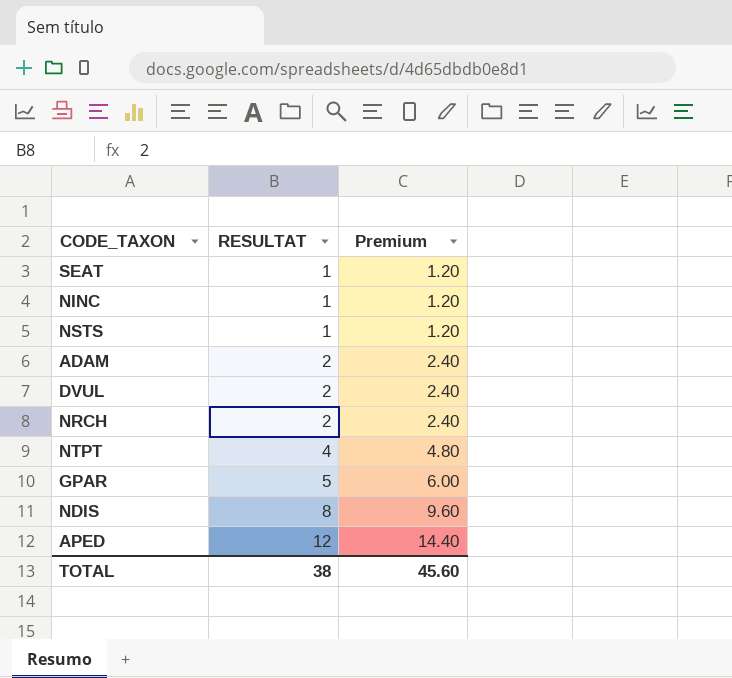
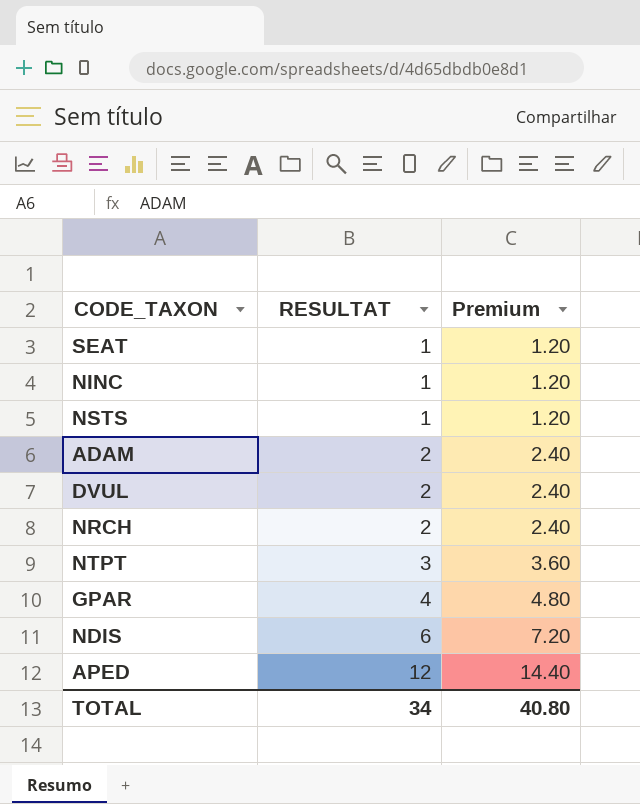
NTPT | RESULTAT: 4 -> 3
NTPT | Premium: 4.80 -> 3.60
GPAR | RESULTAT: 5 -> 4
GPAR | Premium: 6.00 -> 4.80
NDIS | RESULTAT: 8 -> 6
NDIS | Premium: 9.60 -> 7.20
TOTAL | RESULTAT: 38 -> 34
TOTAL | Premium: 45.60 -> 40.80

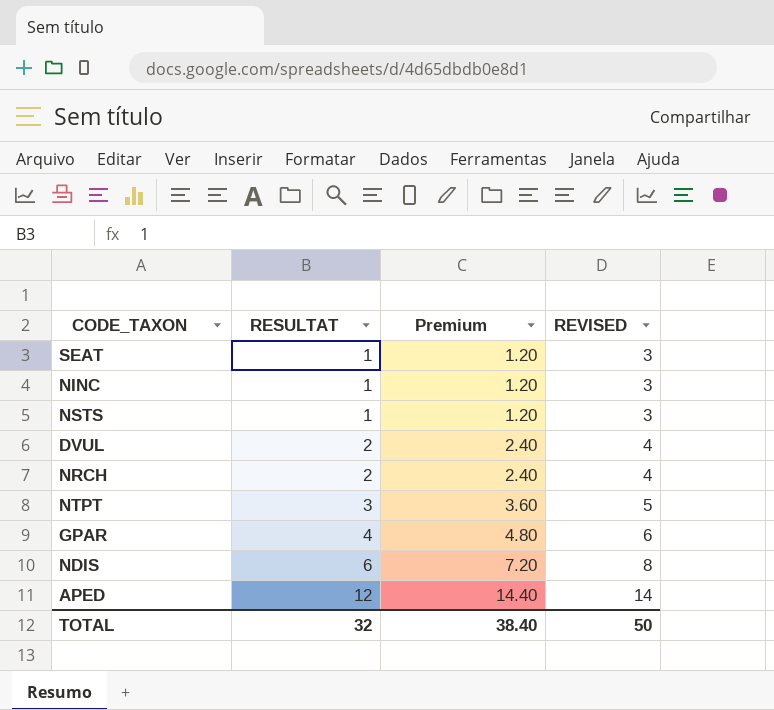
column REVISED | formula: none -> [RESULTAT] + 2
row ADAM: 2 | 2.40 -> none
TOTAL | RESULTAT: 34 -> 32
TOTAL | Premium: 40.80 -> 38.40

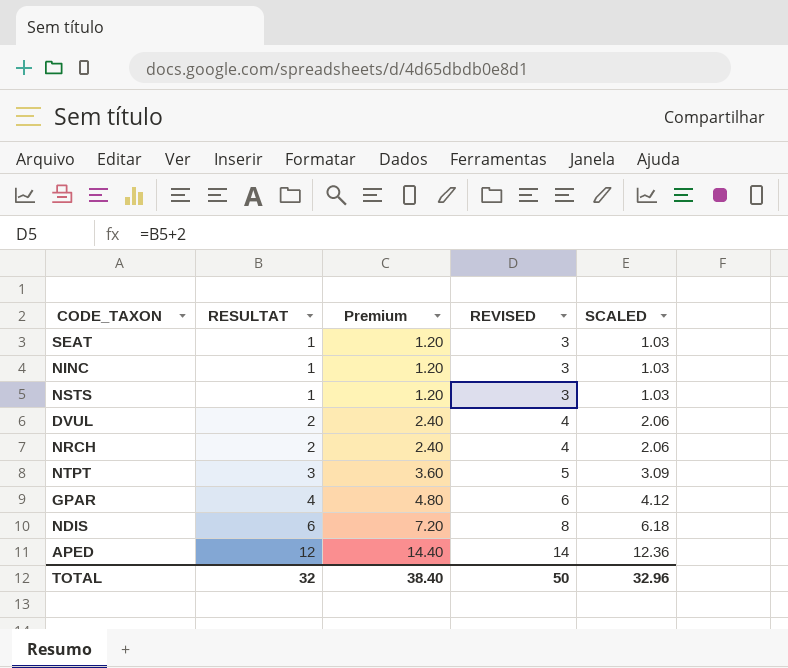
column SCALED | formula: none -> [RESULTAT] * 1.03

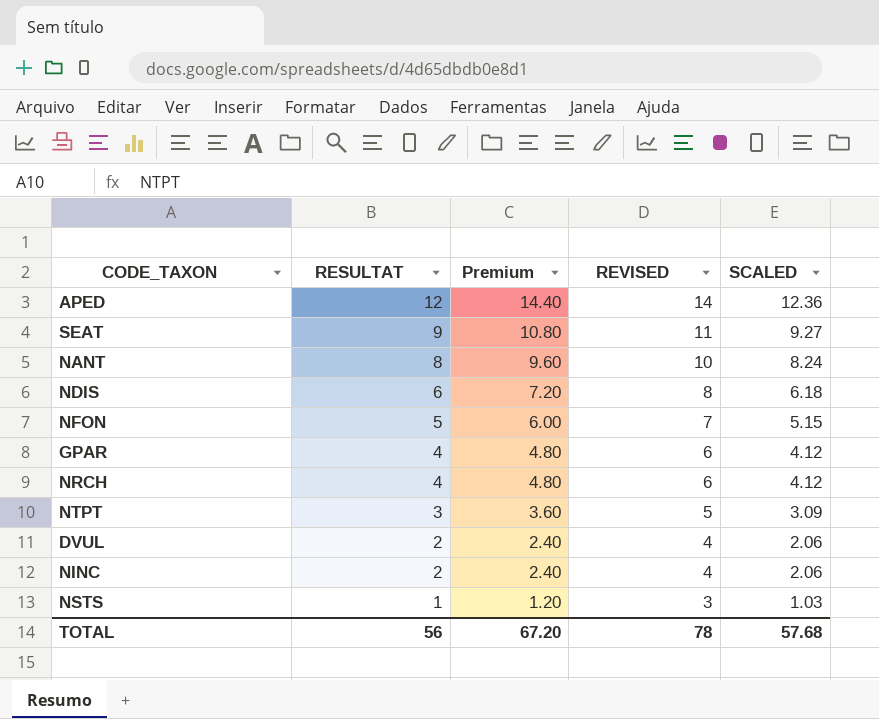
row order: RESULTAT ascending -> RESULTAT descending
SEAT | RESULTAT: 1 -> 9
SEAT | Premium: 1.20 -> 10.80
SEAT | REVISED: 3 -> 11
SEAT | SCALED: 1.03 -> 9.27
row NANT: none -> 8 | 9.60 | 10 | 8.24
row NFON: none -> 5 | 6.00 | 7 | 5.15
NRCH | RESULTAT: 2 -> 4
NRCH | Premium: 2.40 -> 4.80
NRCH | REVISED: 4 -> 6
NRCH | SCALED: 2.06 -> 4.12
NINC | RESULTAT: 1 -> 2
NINC | Premium: 1.20 -> 2.40
NINC | REVISED: 3 -> 4
NINC | SCALED: 1.03 -> 2.06
TOTAL | RESULTAT: 32 -> 56
TOTAL | Premium: 38.40 -> 67.20
TOTAL | REVISED: 50 -> 78
TOTAL | SCALED: 32.96 -> 57.68

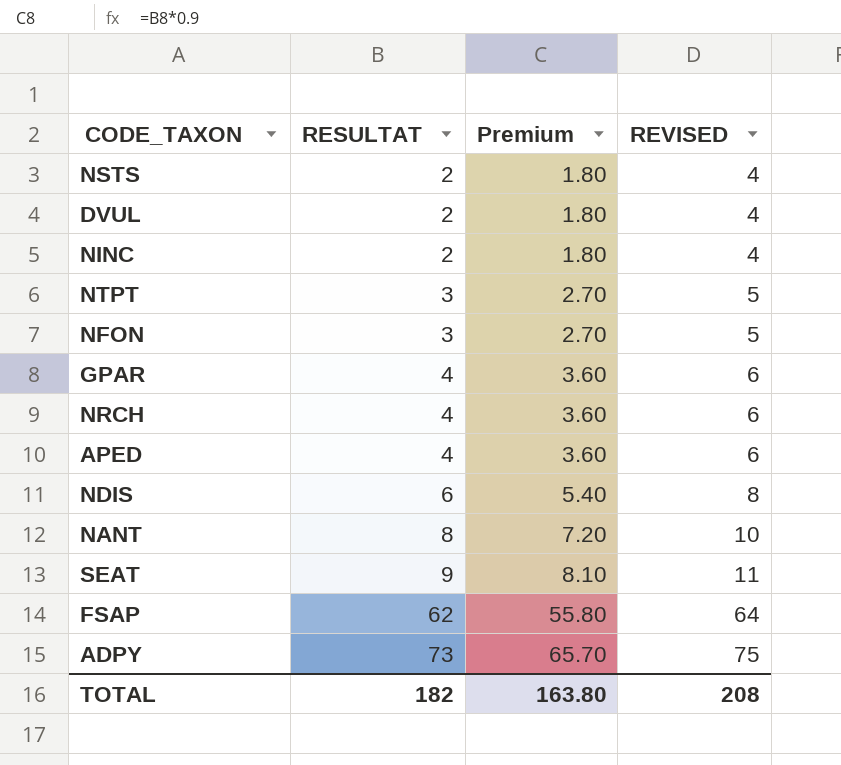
row order: RESULTAT descending -> RESULTAT ascending
column SCALED | formula: [RESULTAT] * 1.03 -> none
column Premium | formula: [RESULTAT] * 1.2 -> [RESULTAT] * 0.9
NSTS | RESULTAT: 1 -> 2
NSTS | REVISED: 3 -> 4
NFON | RESULTAT: 5 -> 3
NFON | REVISED: 7 -> 5
APED | RESULTAT: 12 -> 4
APED | REVISED: 14 -> 6
row FSAP: none -> 62 | 55.80 | 64
row ADPY: none -> 73 | 65.70 | 75
TOTAL | RESULTAT: 56 -> 182
TOTAL | Premium: 67.20 -> 163.80
TOTAL | REVISED: 78 -> 208

